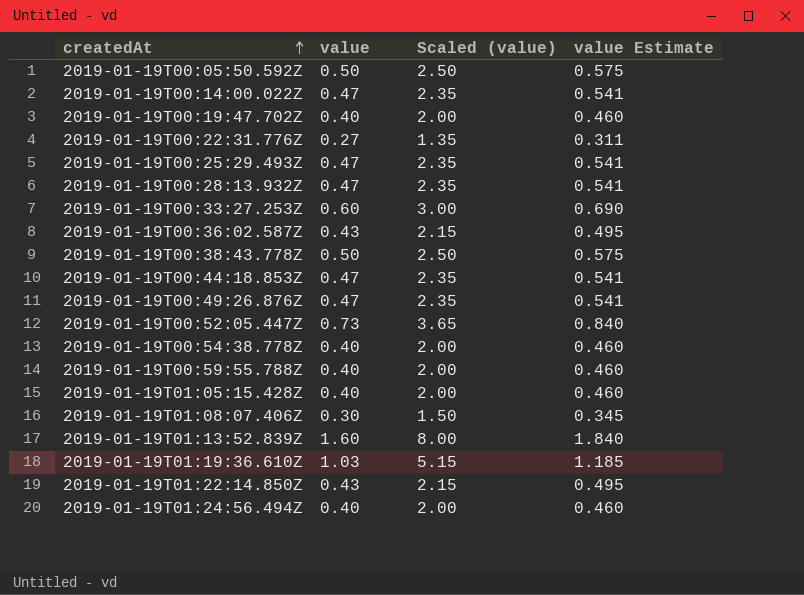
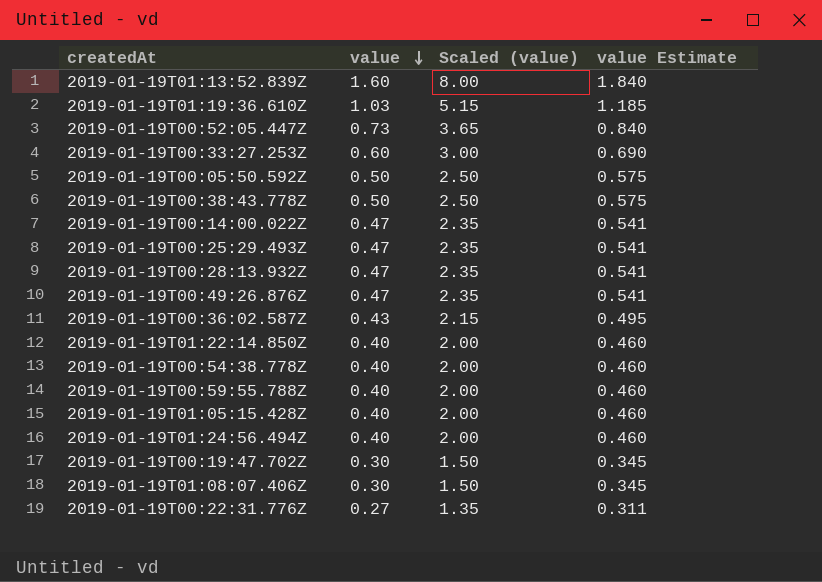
row order: createdAt ascending -> value descending
row 2019-01-19T00:44:18.853Z: 0.47 | 2.35 | 0.541 -> none
2019-01-19T01:22:14.850Z | value: 0.43 -> 0.40
2019-01-19T01:22:14.850Z | Scaled (value): 2.15 -> 2.00
2019-01-19T01:22:14.850Z | value Estimate: 0.495 -> 0.460
2019-01-19T00:19:47.702Z | value: 0.40 -> 0.30
2019-01-19T00:19:47.702Z | Scaled (value): 2.00 -> 1.50
2019-01-19T00:19:47.702Z | value Estimate: 0.460 -> 0.345

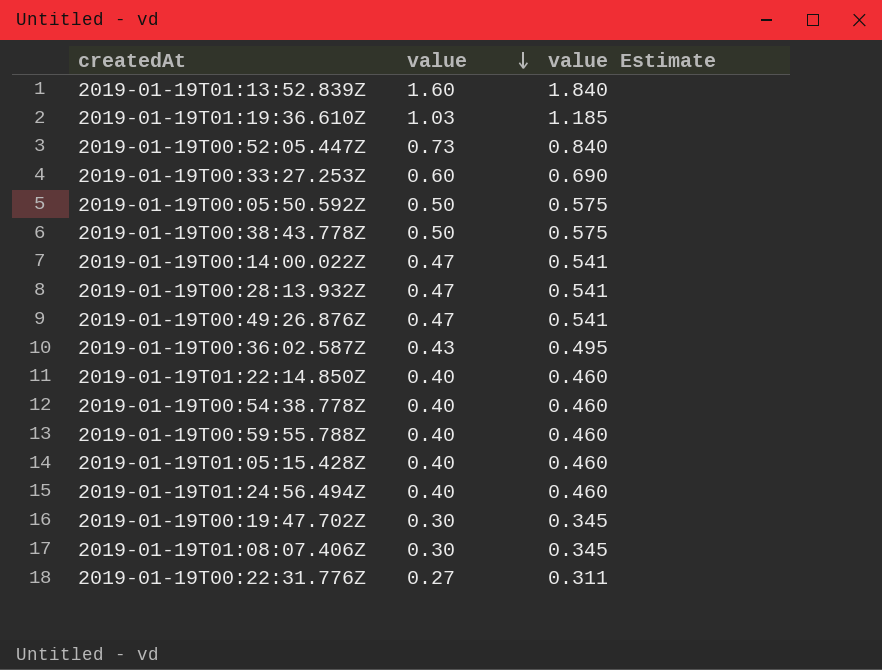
column Scaled (value) | formula: [value] * 5 -> none
row 2019-01-19T00:25:29.493Z: 0.47 | 2.35 | 0.541 -> none

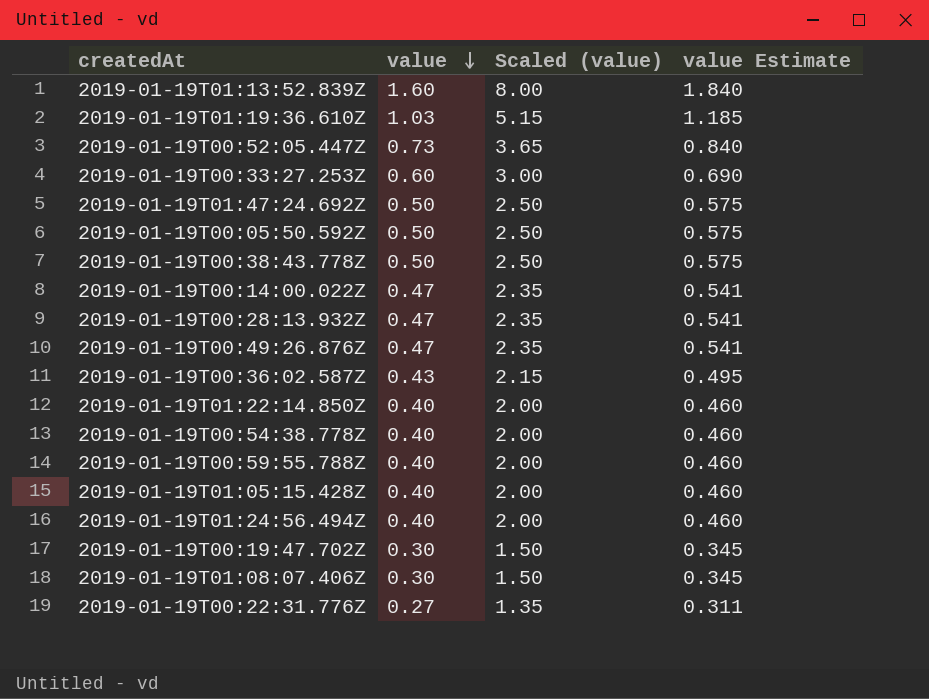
column Scaled (value) | formula: none -> [value] * 5
row 2019-01-19T01:47:24.692Z: none -> 0.50 | 2.50 | 0.575

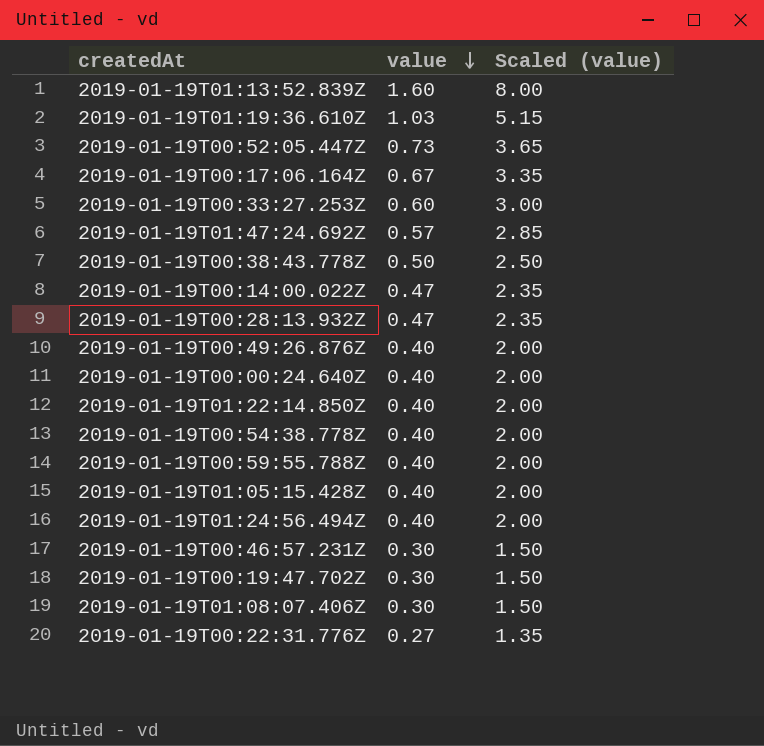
column value Estimate | formula: [value] * 1.15 -> none
row 2019-01-19T00:05:50.592Z: 0.50 | 2.50 | 0.575 -> none
row 2019-01-19T00:36:02.587Z: 0.43 | 2.15 | 0.495 -> none
row 2019-01-19T00:17:06.164Z: none -> 0.67 | 3.35
2019-01-19T01:47:24.692Z | value: 0.50 -> 0.57
2019-01-19T01:47:24.692Z | Scaled (value): 2.50 -> 2.85
2019-01-19T00:49:26.876Z | value: 0.47 -> 0.40
2019-01-19T00:49:26.876Z | Scaled (value): 2.35 -> 2.00
row 2019-01-19T00:00:24.640Z: none -> 0.40 | 2.00
row 2019-01-19T00:46:57.231Z: none -> 0.30 | 1.50

